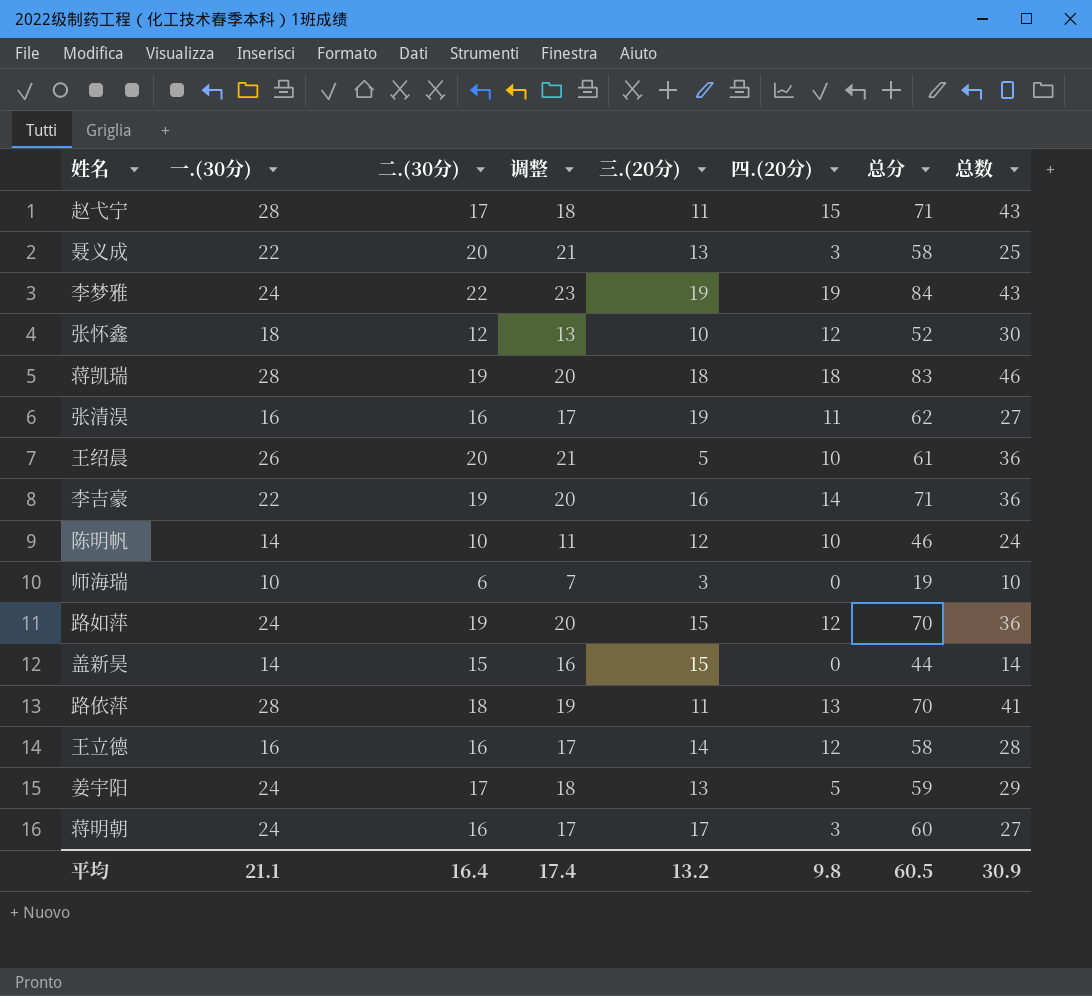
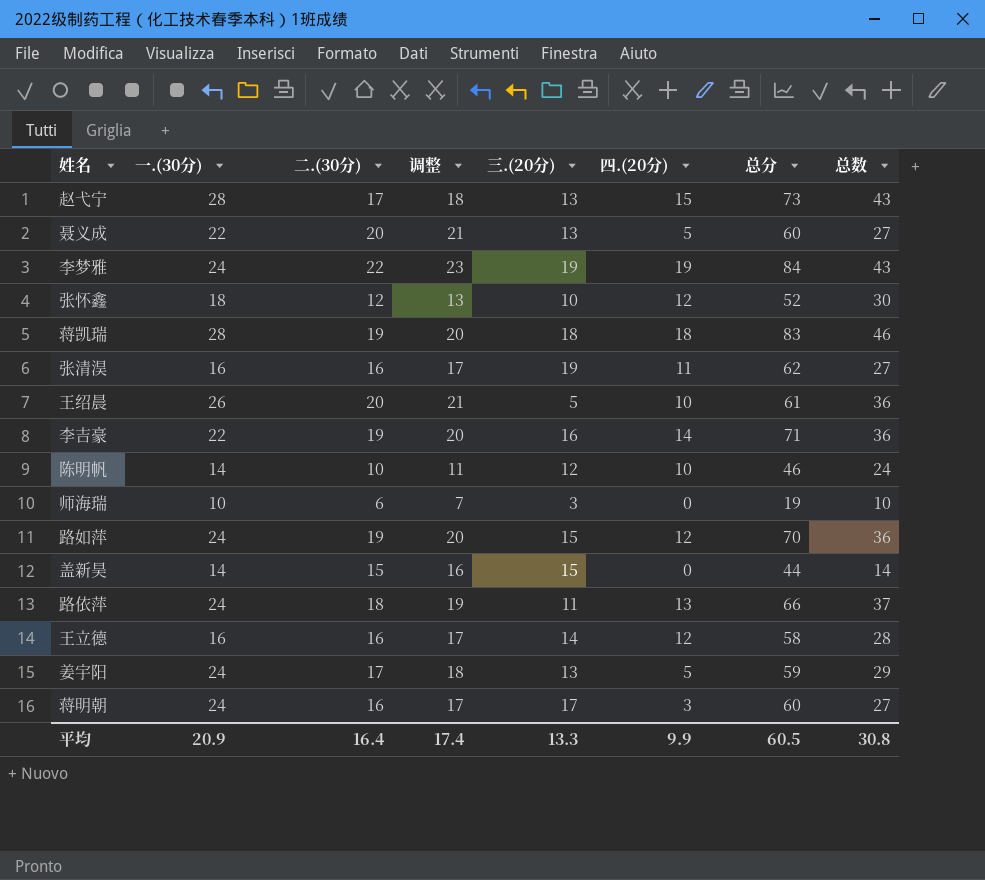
赵弋宁 | 三.(20分): 11 -> 13
赵弋宁 | 总分: 71 -> 73
聂义成 | 四.(20分): 3 -> 5
聂义成 | 总分: 58 -> 60
聂义成 | 总数: 25 -> 27
路依萍 | 一.(30分): 28 -> 24
路依萍 | 总分: 70 -> 66
路依萍 | 总数: 41 -> 37
平均 | 一.(30分): 21.1 -> 20.9
平均 | 三.(20分): 13.2 -> 13.3
平均 | 四.(20分): 9.8 -> 9.9
平均 | 总数: 30.9 -> 30.8

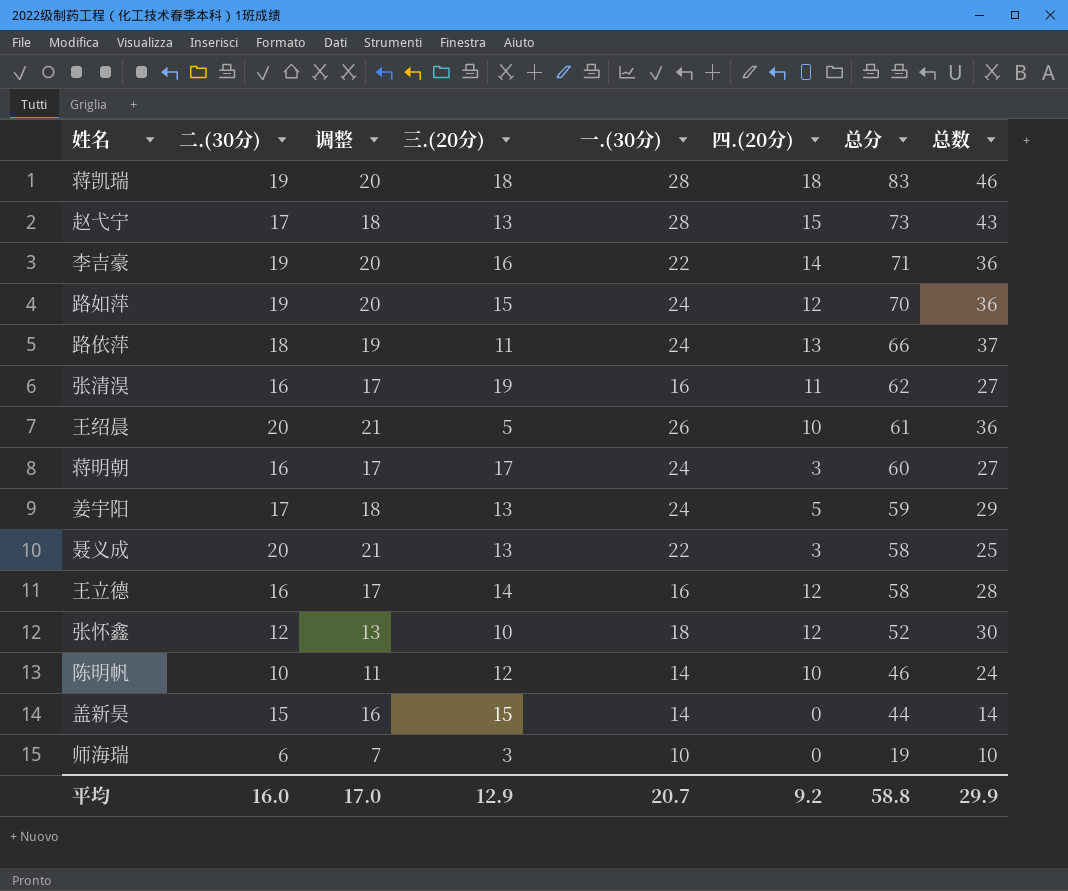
row order: none -> 总分 descending
column 一.(30分) | position: 2 -> 5
row 李梦雅: 24 | 22 | 23 | 19 | 19 | 84 | 43 -> none
聂义成 | 四.(20分): 5 -> 3
聂义成 | 总分: 60 -> 58
聂义成 | 总数: 27 -> 25
平均 | 二.(30分): 16.4 -> 16.0
平均 | 调整: 17.4 -> 17.0
平均 | 三.(20分): 13.3 -> 12.9
平均 | 一.(30分): 20.9 -> 20.7
平均 | 四.(20分): 9.9 -> 9.2
平均 | 总分: 60.5 -> 58.8
平均 | 总数: 30.8 -> 29.9

